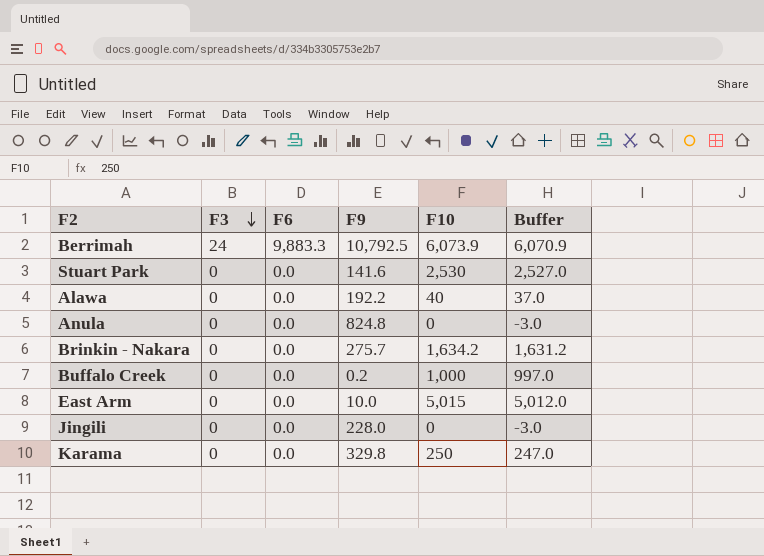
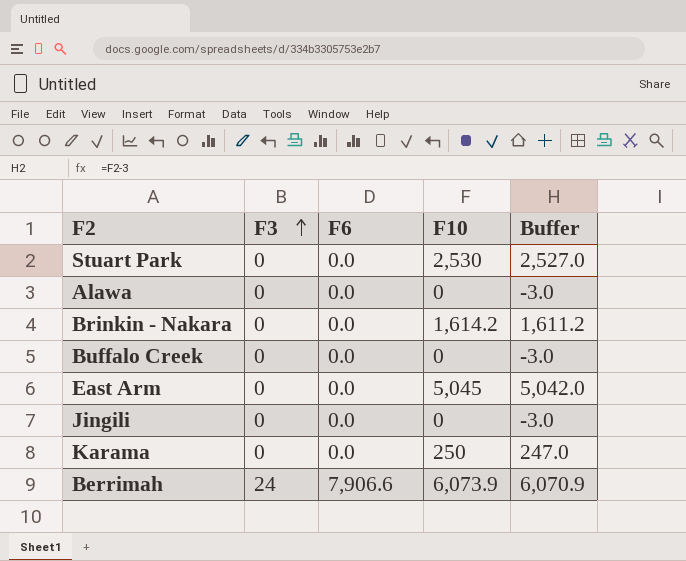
row order: F3 descending -> F3 ascending
column F9 | position: 4 -> none
row Anula: 0 | 0.0 | 824.8 | 0 | -3.0 -> none
Alawa | F10: 40 -> 0
Alawa | Buffer: 37.0 -> -3.0
Brinkin - Nakara | F10: 1,634.2 -> 1,614.2
Brinkin - Nakara | Buffer: 1,631.2 -> 1,611.2
Buffalo Creek | F10: 1,000 -> 0
Buffalo Creek | Buffer: 997.0 -> -3.0
East Arm | F10: 5,015 -> 5,045
East Arm | Buffer: 5,012.0 -> 5,042.0
Berrimah | F6: 9,883.3 -> 7,906.6

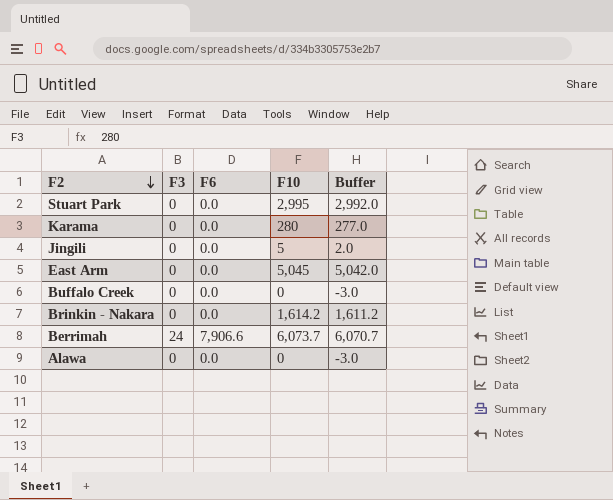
row order: F3 ascending -> F2 descending
Stuart Park | F10: 2,530 -> 2,995
Stuart Park | Buffer: 2,527.0 -> 2,992.0
Karama | F10: 250 -> 280
Karama | Buffer: 247.0 -> 277.0
Jingili | F10: 0 -> 5
Jingili | Buffer: -3.0 -> 2.0
Berrimah | F10: 6,073.9 -> 6,073.7
Berrimah | Buffer: 6,070.9 -> 6,070.7

